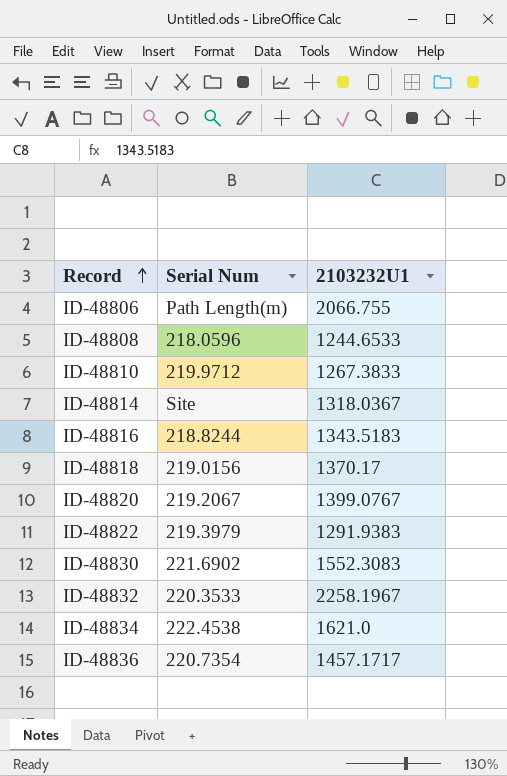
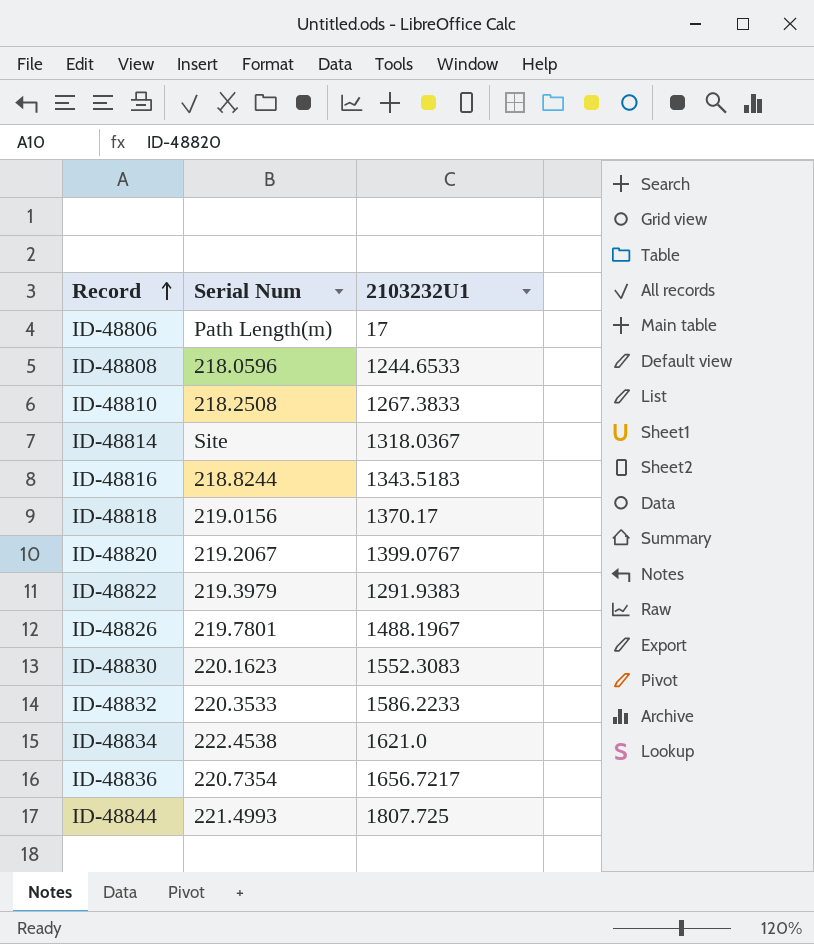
ID-48806 | 2103232U1: 2066.755 -> 17
ID-48810 | Serial Num: 219.9712 -> 218.2508
row ID-48826: none -> 219.7801 | 1488.1967
ID-48830 | Serial Num: 221.6902 -> 220.1623
ID-48832 | 2103232U1: 2258.1967 -> 1586.2233
ID-48836 | 2103232U1: 1457.1717 -> 1656.7217
row ID-48844: none -> 221.4993 | 1807.725

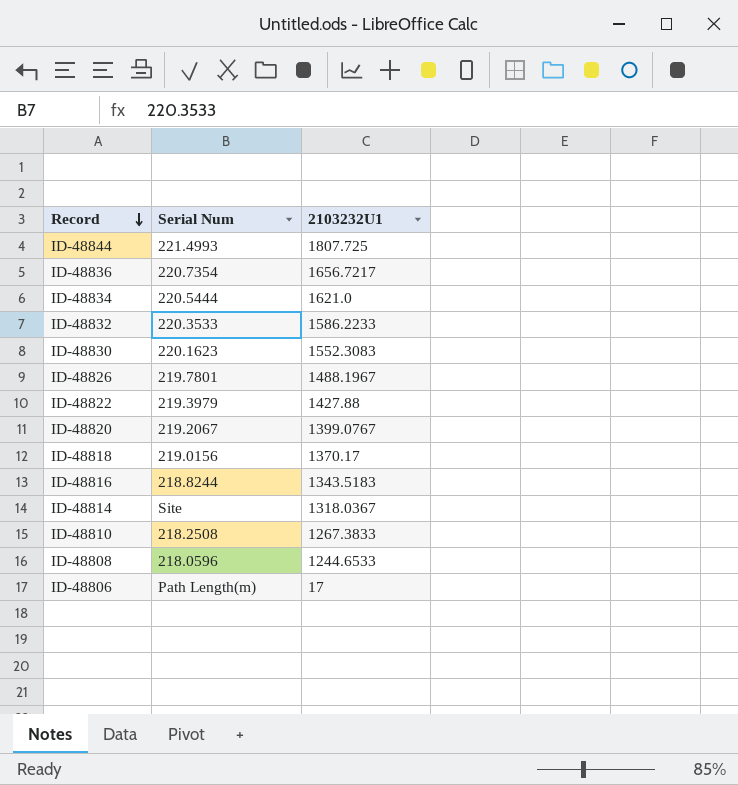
row order: Record ascending -> Record descending
ID-48834 | Serial Num: 222.4538 -> 220.5444
ID-48822 | 2103232U1: 1291.9383 -> 1427.88

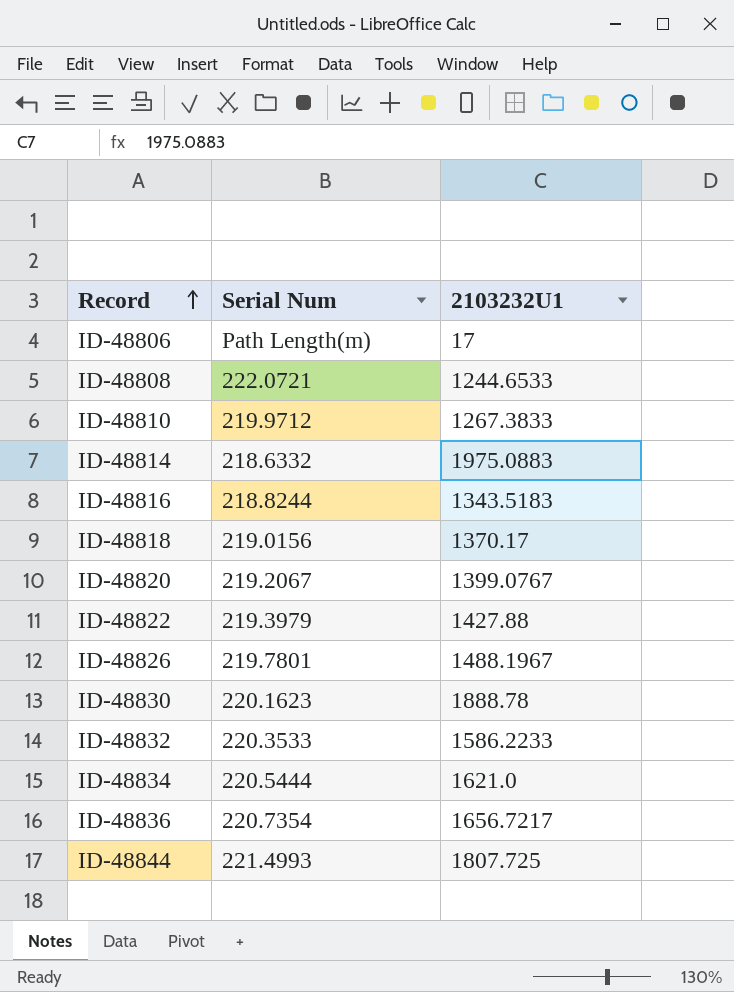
row order: Record descending -> Record ascending
ID-48808 | Serial Num: 218.0596 -> 222.0721
ID-48810 | Serial Num: 218.2508 -> 219.9712
ID-48814 | Serial Num: Site -> 218.6332
ID-48814 | 2103232U1: 1318.0367 -> 1975.0883
ID-48830 | 2103232U1: 1552.3083 -> 1888.78

